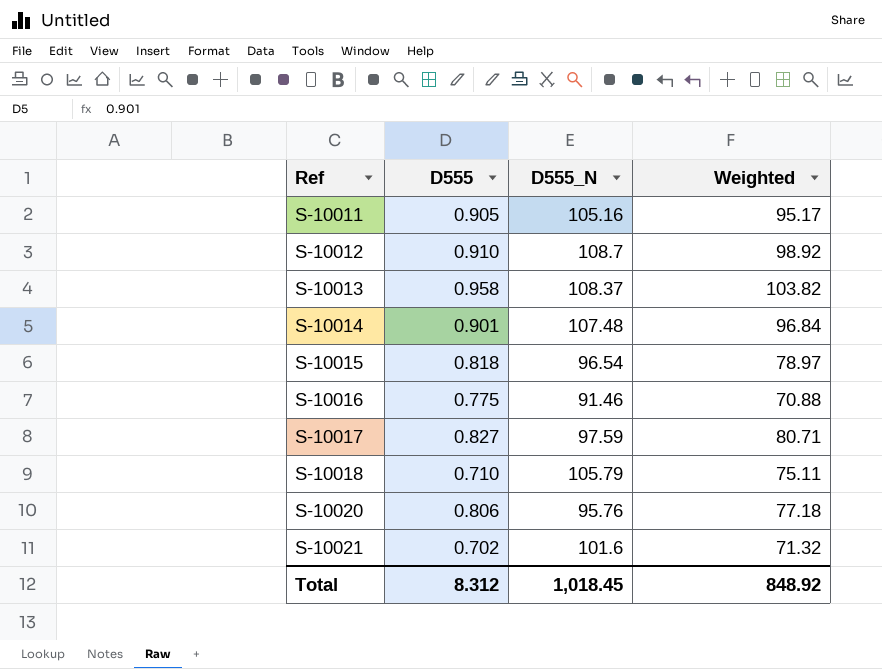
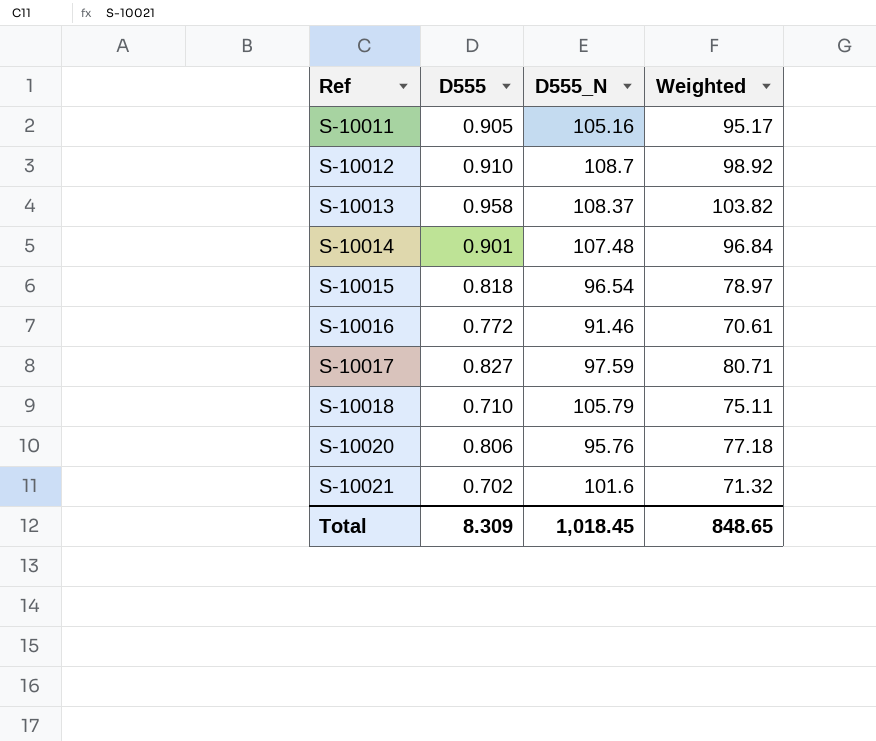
S-10016 | D555: 0.775 -> 0.772
S-10016 | Weighted: 70.88 -> 70.61
Total | D555: 8.312 -> 8.309
Total | Weighted: 848.92 -> 848.65

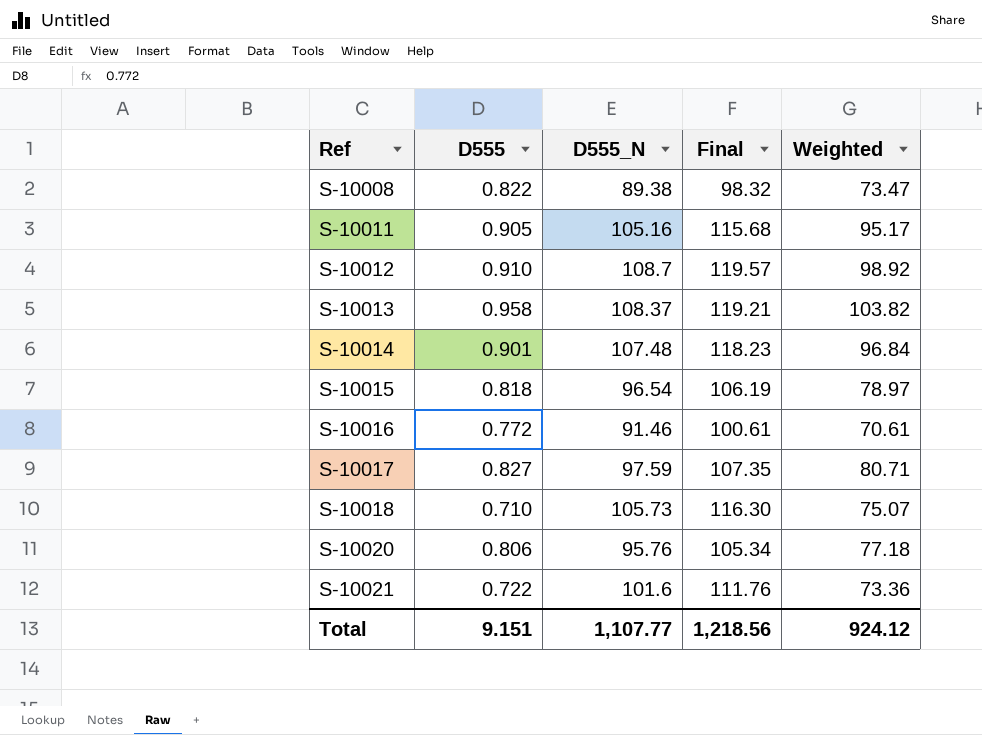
column Final | formula: none -> [D555_N] * 1.1
row S-10008: none -> 0.822 | 89.38 | 98.32 | 73.47
S-10018 | D555_N: 105.79 -> 105.73
S-10018 | Weighted: 75.11 -> 75.07
S-10021 | D555: 0.702 -> 0.722
S-10021 | Weighted: 71.32 -> 73.36
Total | D555: 8.309 -> 9.151
Total | D555_N: 1,018.45 -> 1,107.77
Total | Weighted: 848.65 -> 924.12

